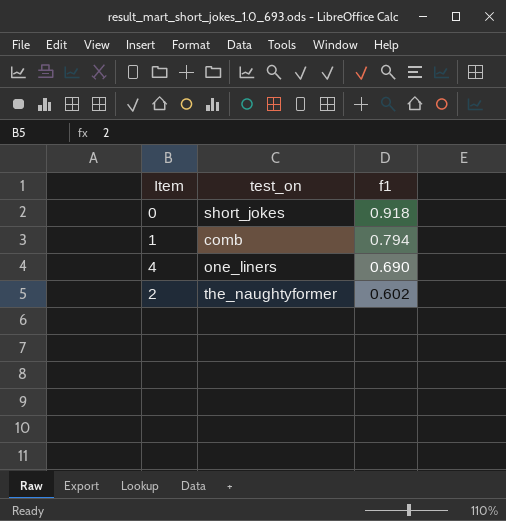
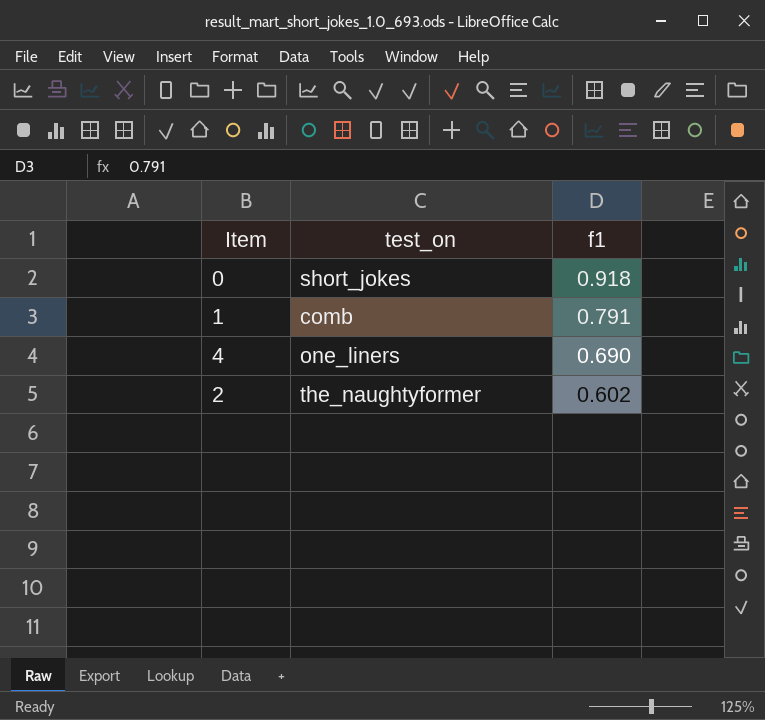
1 | f1: 0.794 -> 0.791

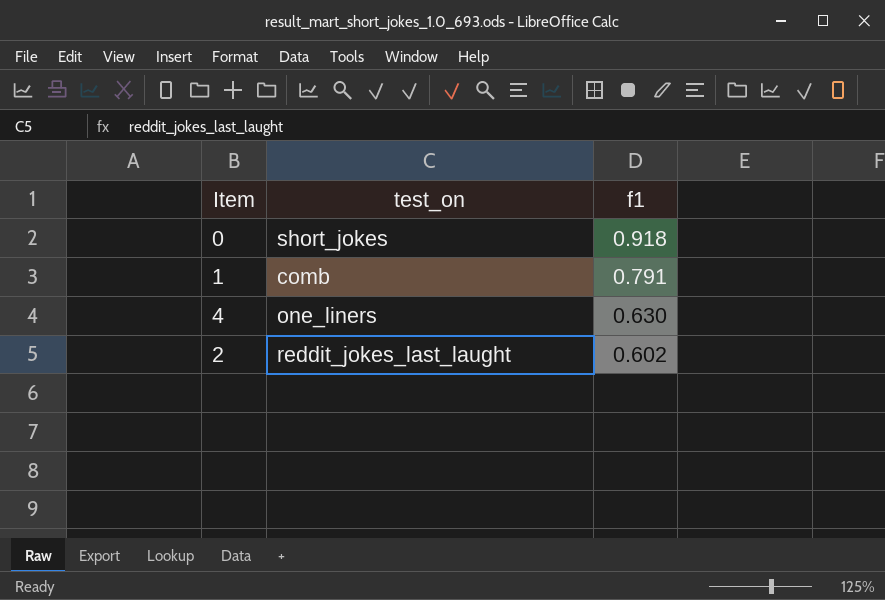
4 | f1: 0.690 -> 0.630
2 | test_on: the_naughtyformer -> reddit_jokes_last_laught

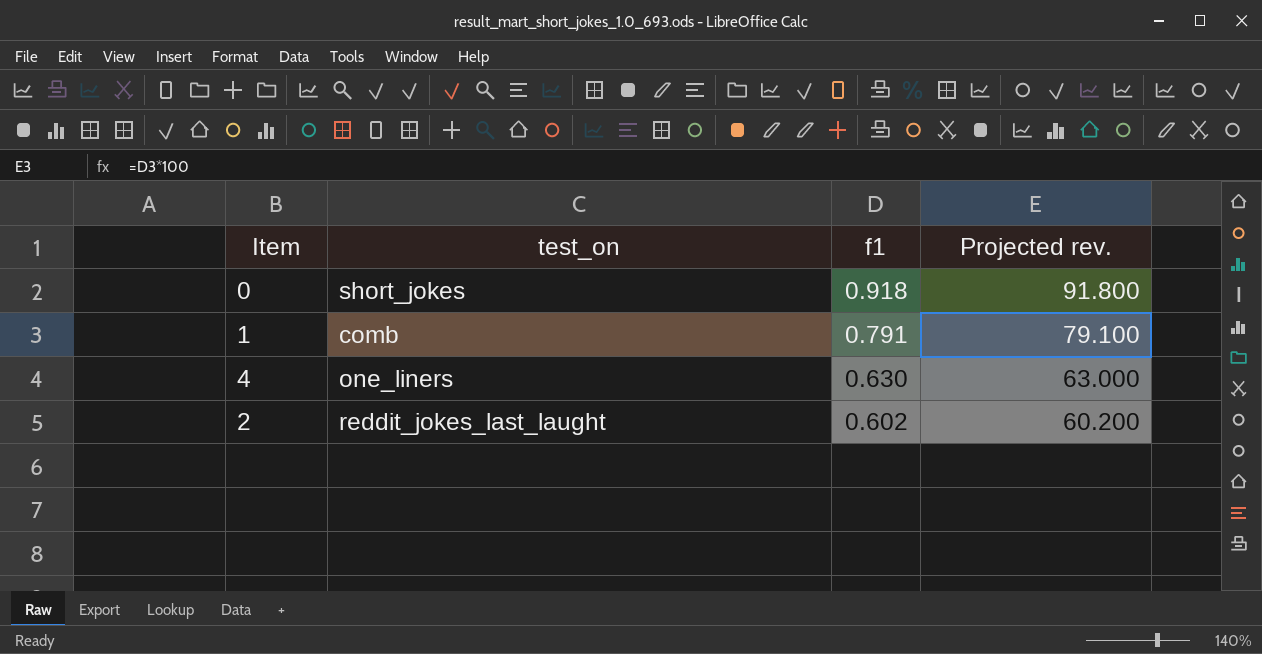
column Projected rev. | formula: none -> [f1] * 100

